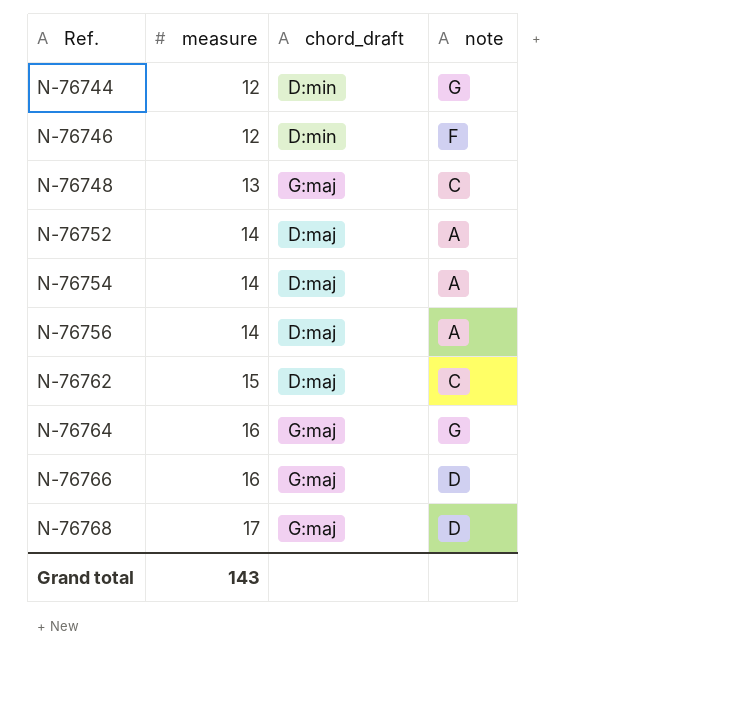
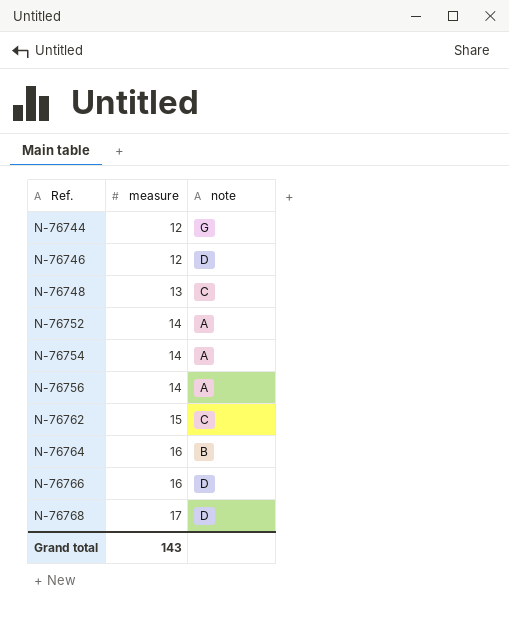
column chord_draft | position: 3 -> none
N-76746 | note: F -> D
N-76764 | note: G -> B

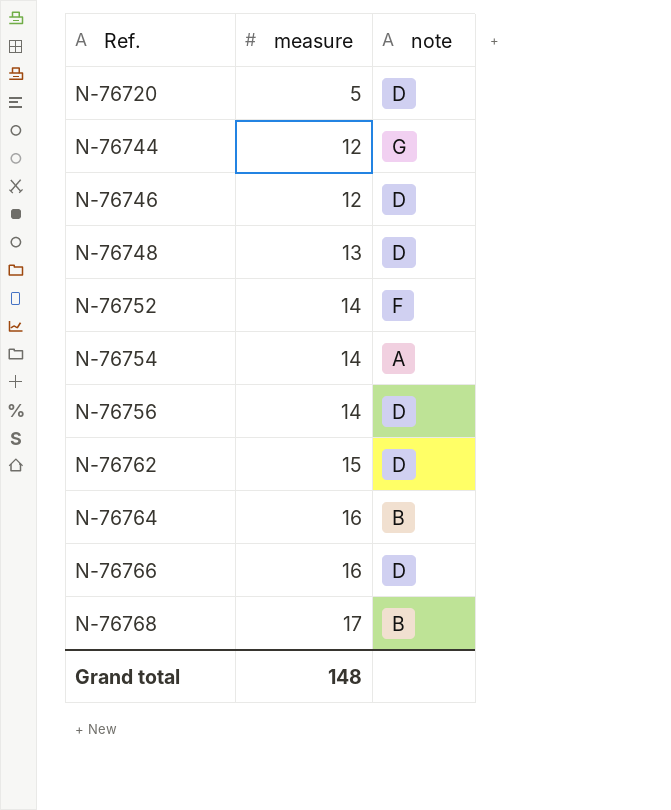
row N-76720: none -> 5 | D
N-76748 | note: C -> D
N-76752 | note: A -> F
N-76756 | note: A -> D
N-76762 | note: C -> D
N-76768 | note: D -> B
Grand total | measure: 143 -> 148

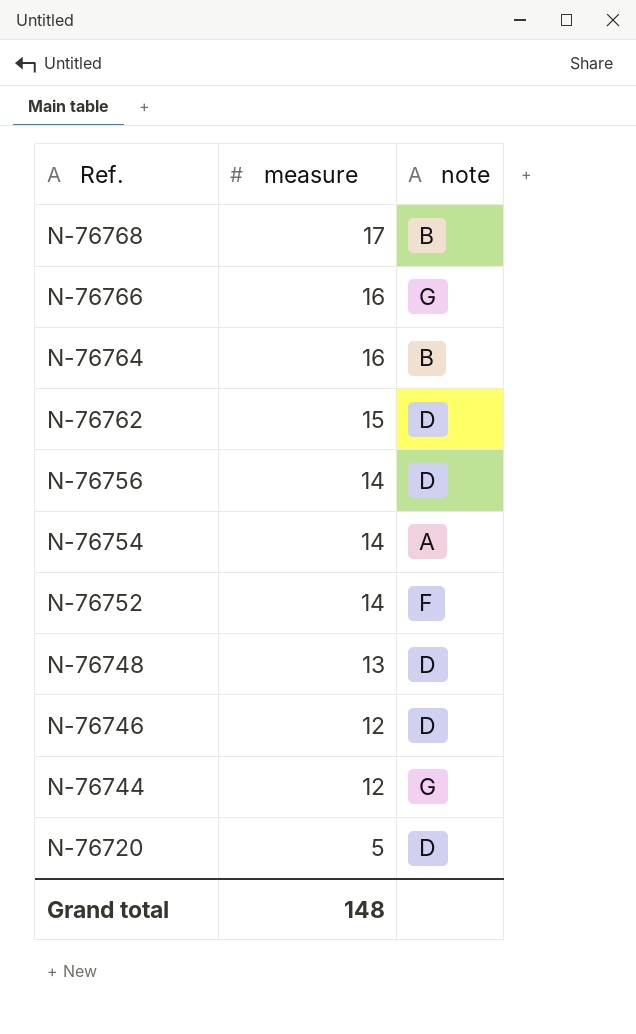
row order: Ref. ascending -> Ref. descending
N-76766 | note: D -> G

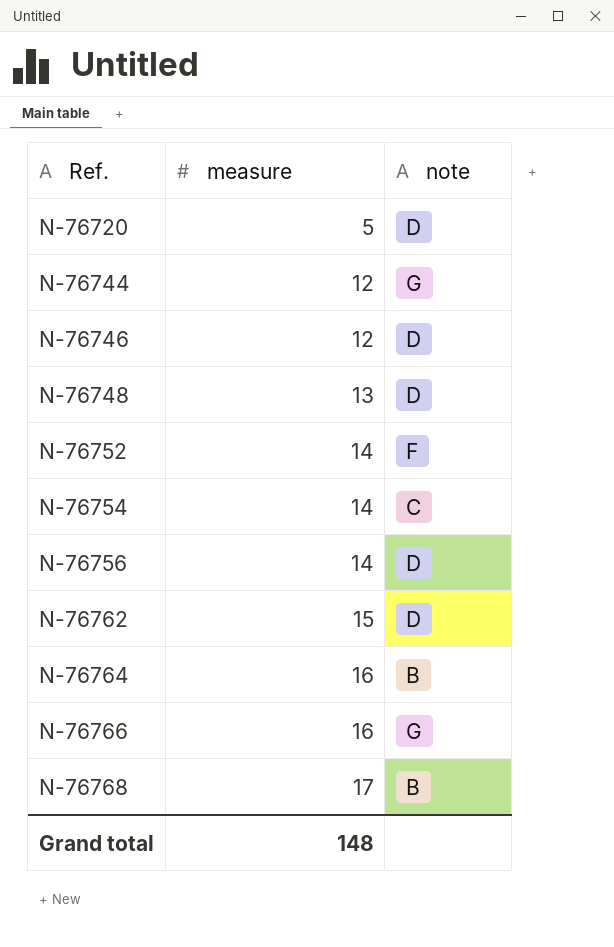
row order: Ref. descending -> Ref. ascending
N-76754 | note: A -> C

